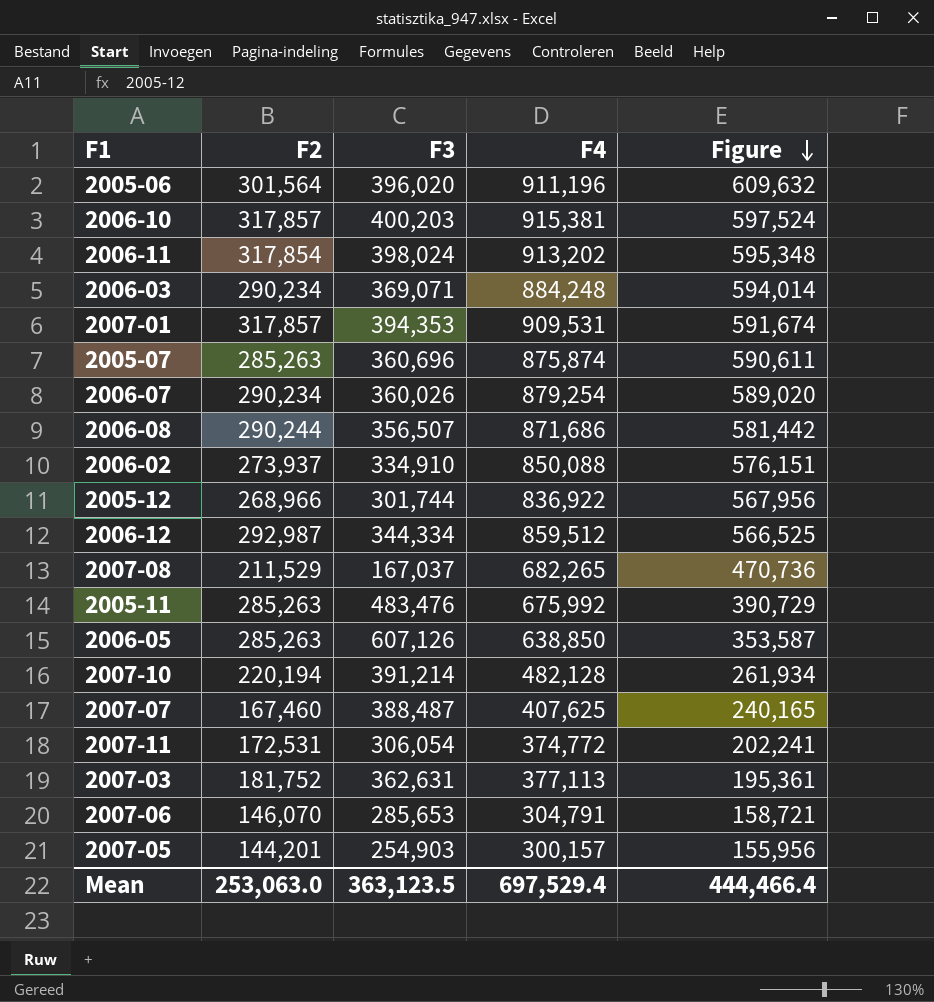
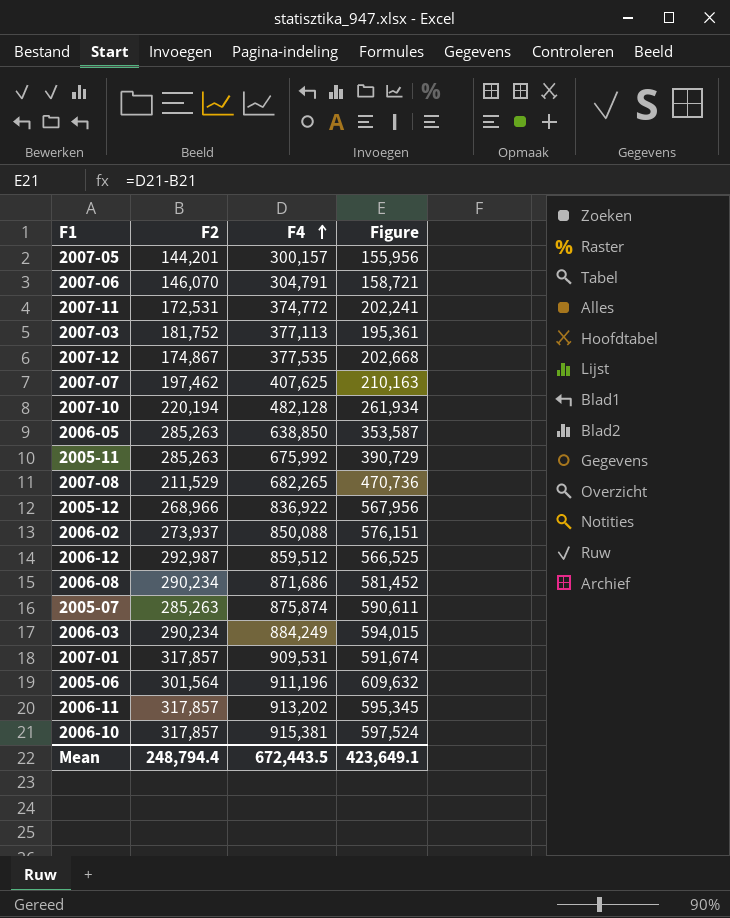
row order: Figure descending -> F4 ascending
column F3 | position: 3 -> none
row 2006-07: 290,234 | 360,026 | 879,254 | 589,020 -> none
row 2007-12: none -> 174,867 | 377,535 | 202,668
2007-07 | F2: 167,460 -> 197,462
2007-07 | Figure: 240,165 -> 210,163
2006-08 | F2: 290,244 -> 290,234
2006-08 | Figure: 581,442 -> 581,452
2006-03 | F4: 884,248 -> 884,249
2006-03 | Figure: 594,014 -> 594,015
2006-11 | F2: 317,854 -> 317,857
2006-11 | Figure: 595,348 -> 595,345
Mean | F2: 253,063.0 -> 248,794.4
Mean | F4: 697,529.4 -> 672,443.5
Mean | Figure: 444,466.4 -> 423,649.1

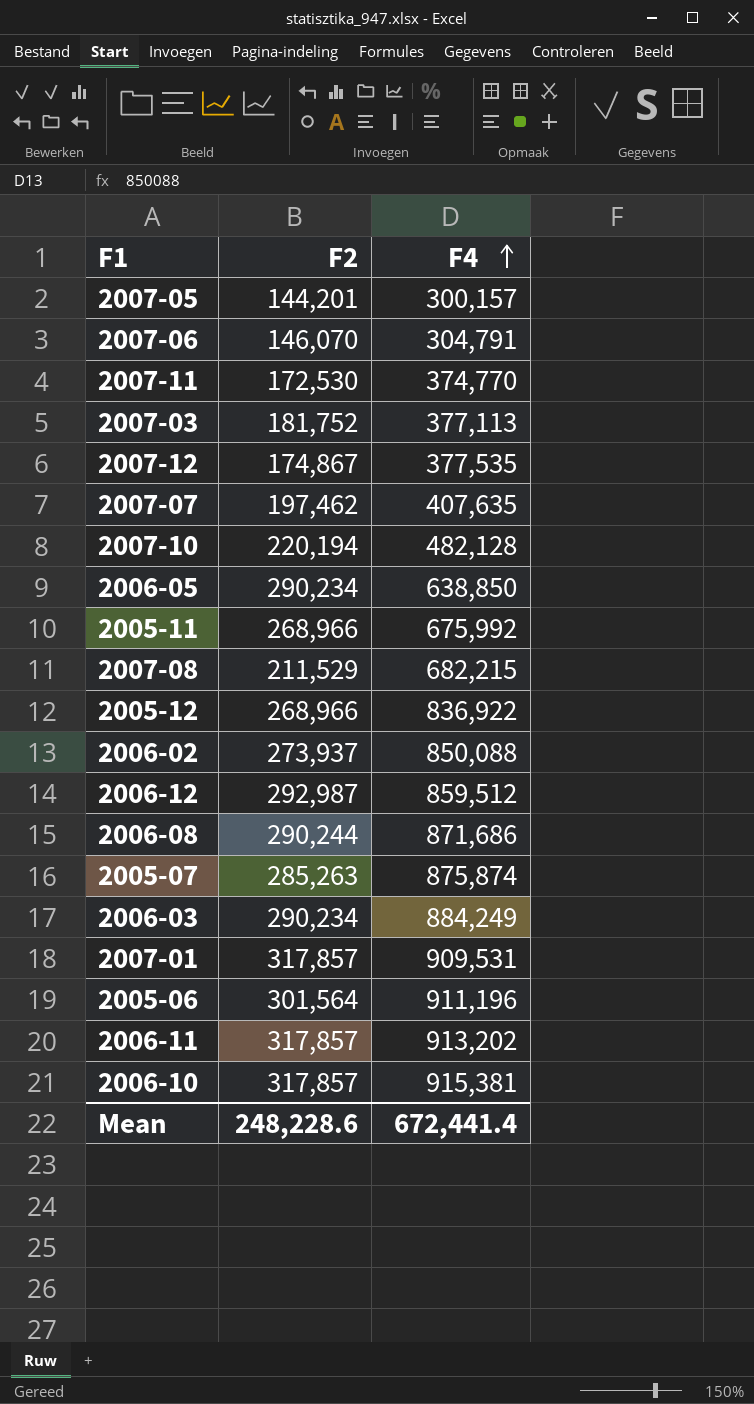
column Figure | formula: [F4] - [F2] -> none
2007-11 | F2: 172,531 -> 172,530
2007-11 | F4: 374,772 -> 374,770
2007-07 | F4: 407,625 -> 407,635
2006-05 | F2: 285,263 -> 290,234
2005-11 | F2: 285,263 -> 268,966
2007-08 | F4: 682,265 -> 682,215
2006-08 | F2: 290,234 -> 290,244
Mean | F2: 248,794.4 -> 248,228.6
Mean | F4: 672,443.5 -> 672,441.4

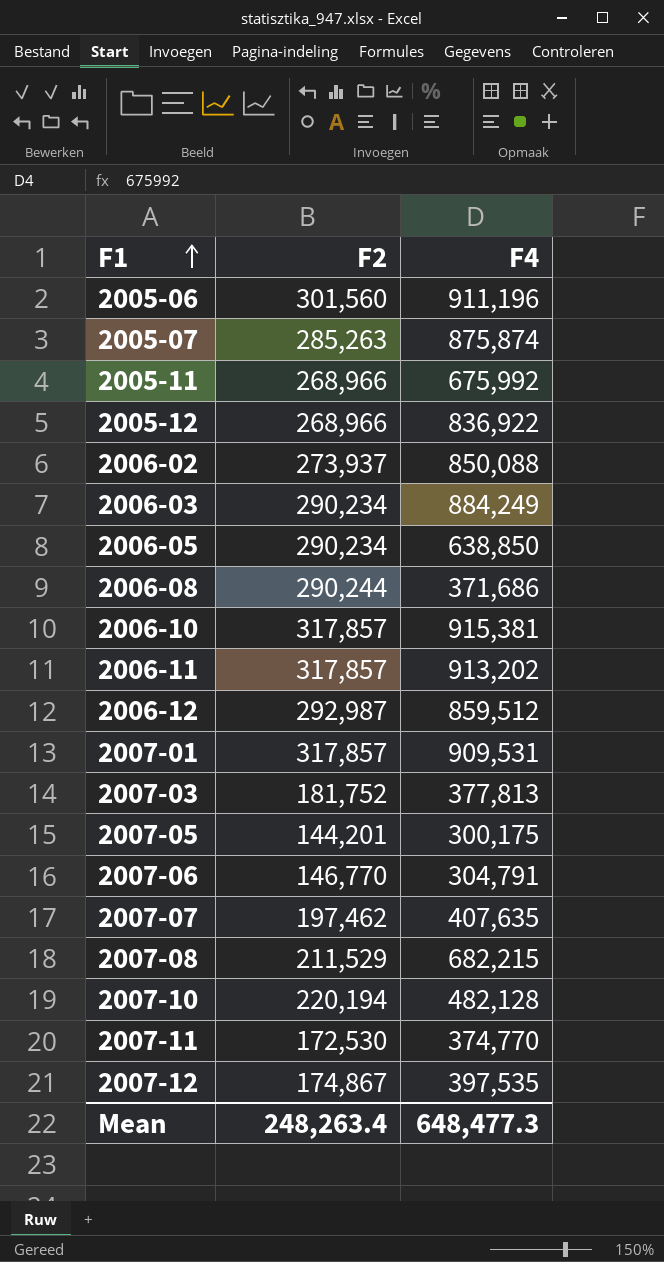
row order: F4 ascending -> F1 ascending
2005-06 | F2: 301,564 -> 301,560
2006-08 | F4: 871,686 -> 371,686
2007-03 | F4: 377,113 -> 377,813
2007-05 | F4: 300,157 -> 300,175
2007-06 | F2: 146,070 -> 146,770
2007-12 | F4: 377,535 -> 397,535
Mean | F2: 248,228.6 -> 248,263.4
Mean | F4: 672,441.4 -> 648,477.3

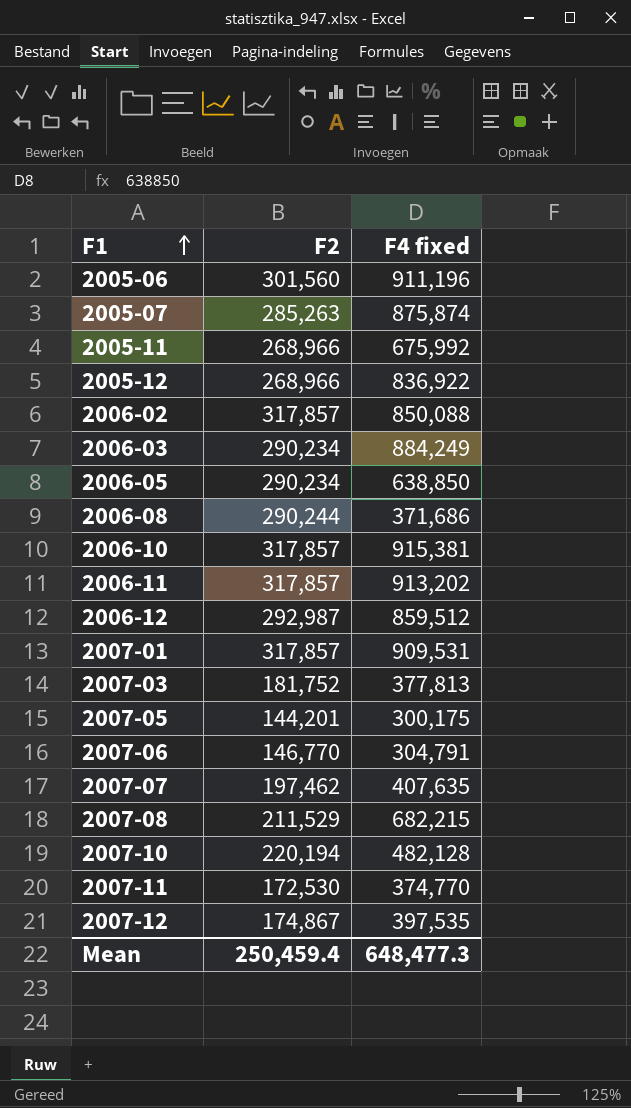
column name: F4 -> F4 fixed
2006-02 | F2: 273,937 -> 317,857
Mean | F2: 248,263.4 -> 250,459.4

